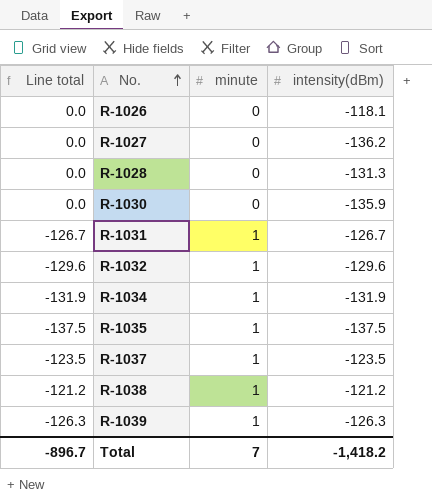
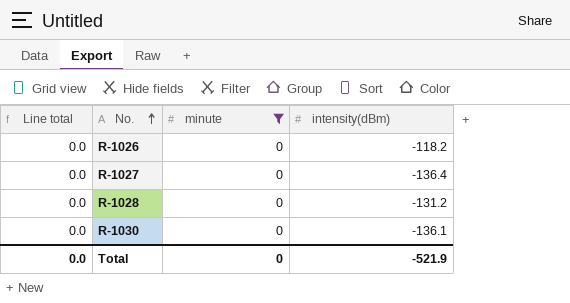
filter: none -> minute = 0
R-1026 | intensity(dBm): -118.1 -> -118.2
R-1027 | intensity(dBm): -136.2 -> -136.4
R-1028 | intensity(dBm): -131.3 -> -131.2
R-1030 | intensity(dBm): -135.9 -> -136.1
Total | Line total: -896.7 -> 0.0
Total | minute: 7 -> 0
Total | intensity(dBm): -1,418.2 -> -521.9

